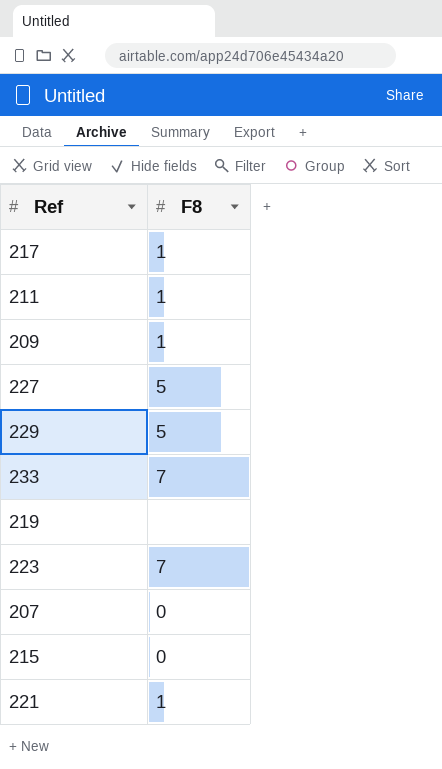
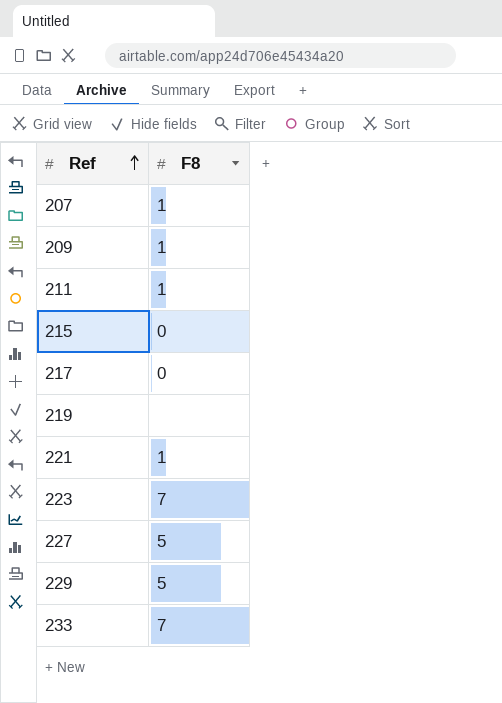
row order: none -> Ref ascending
207 | F8: 0 -> 1
217 | F8: 1 -> 0

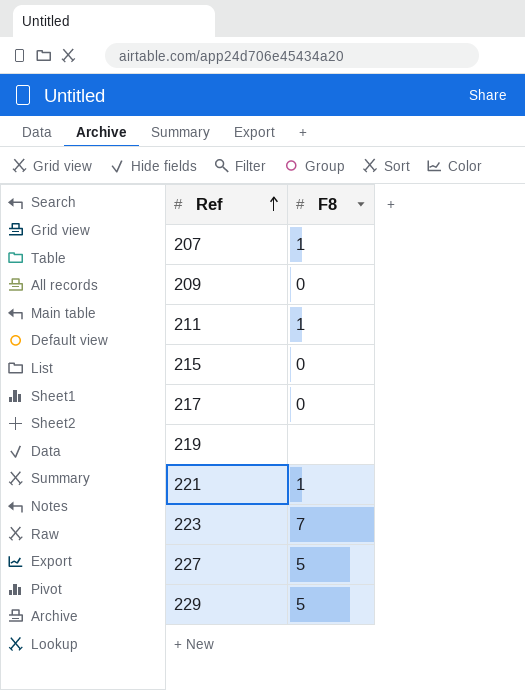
row 233: 7 -> none
209 | F8: 1 -> 0

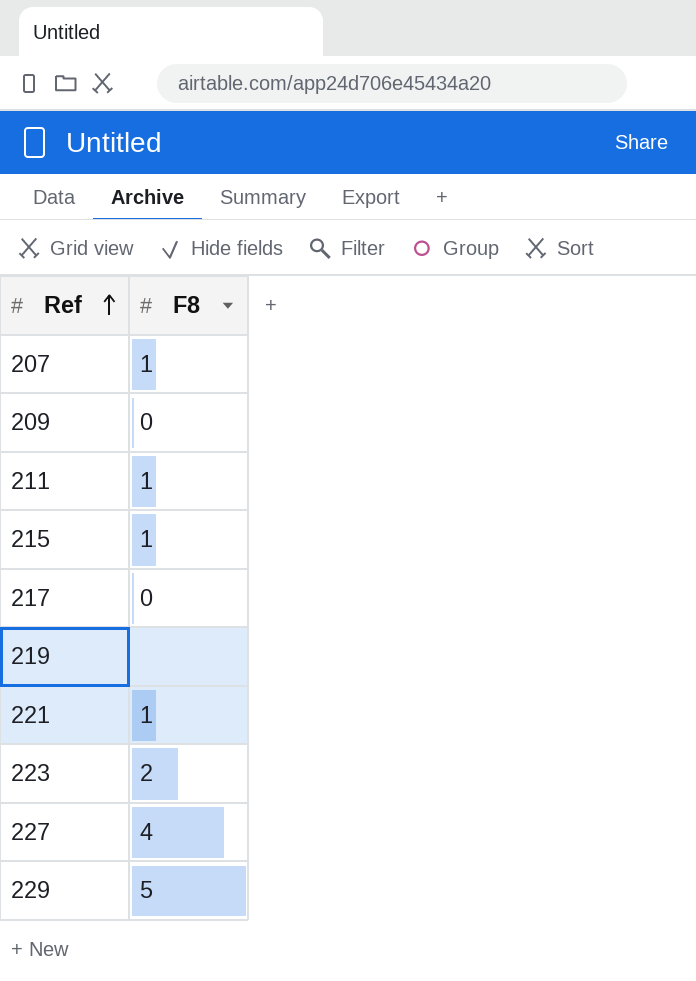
215 | F8: 0 -> 1
223 | F8: 7 -> 2
227 | F8: 5 -> 4

